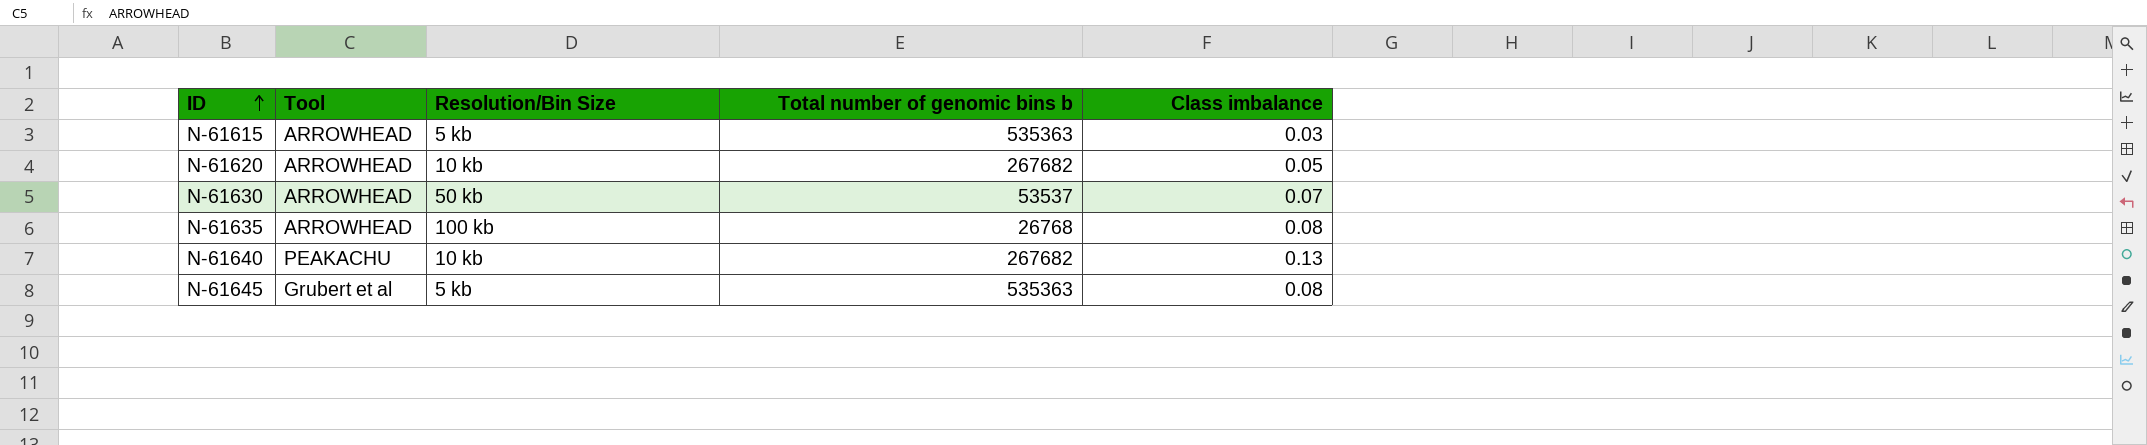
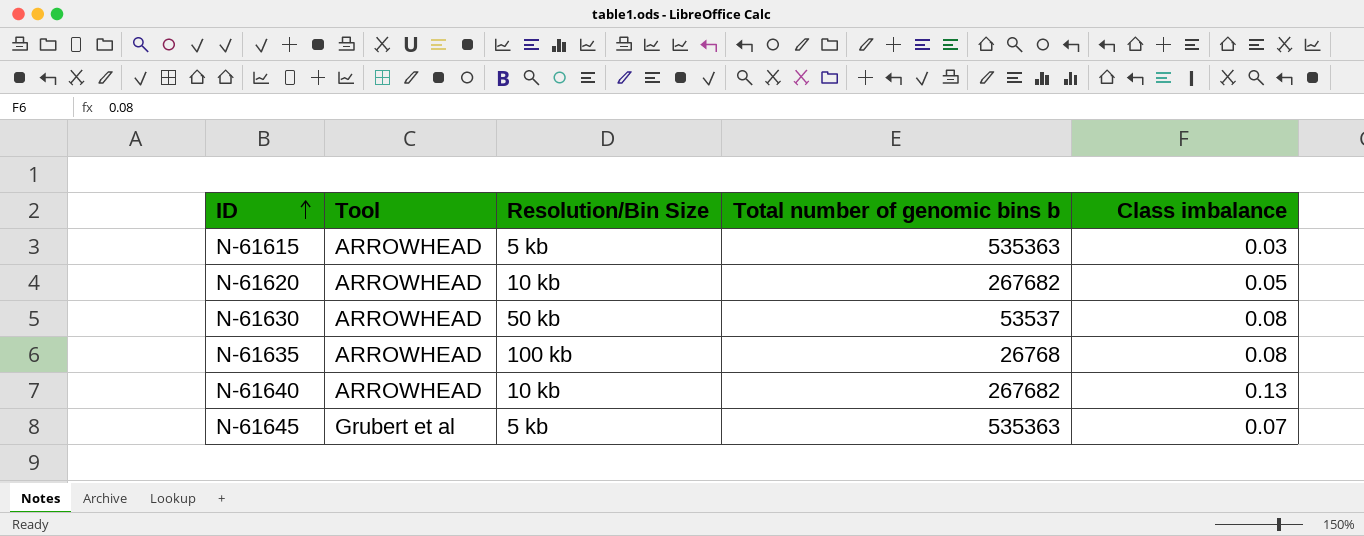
N-61630 | Class imbalance: 0.07 -> 0.08
N-61640 | Tool: PEAKACHU -> ARROWHEAD
N-61645 | Class imbalance: 0.08 -> 0.07

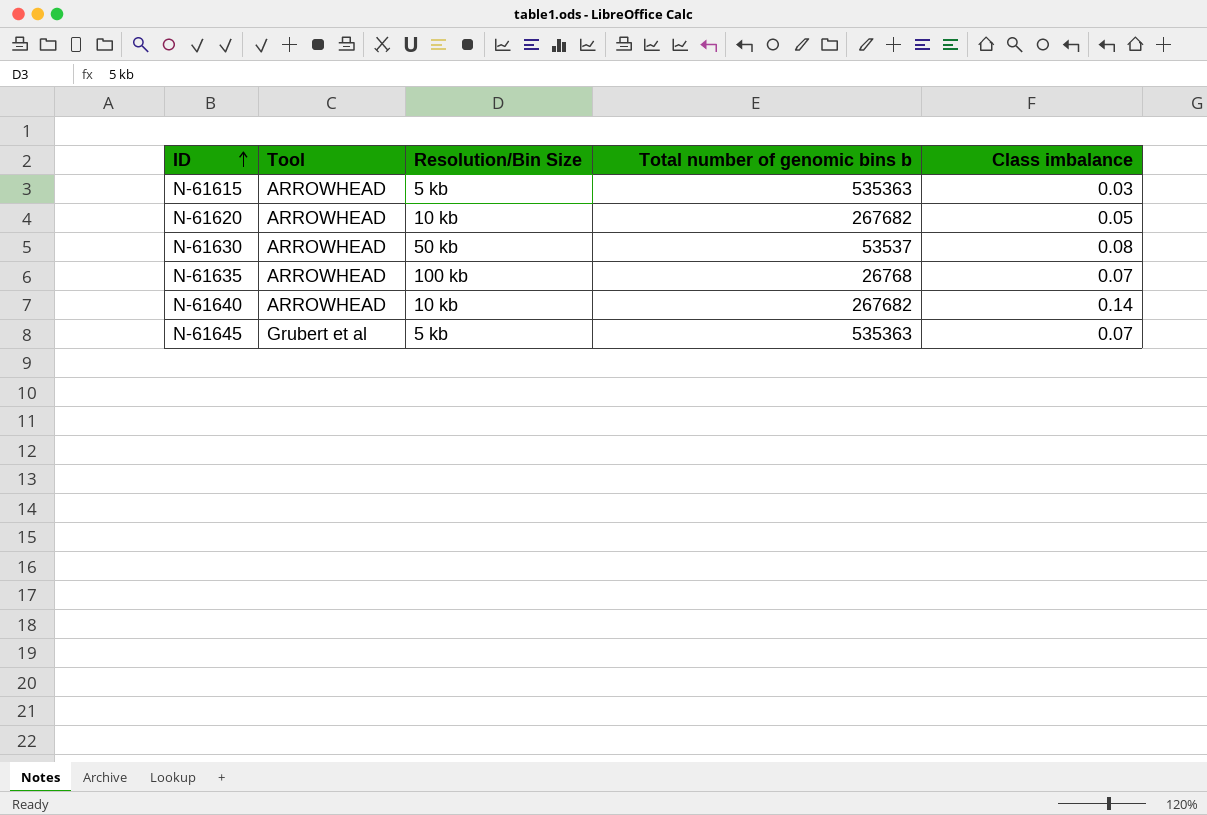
N-61635 | Class imbalance: 0.08 -> 0.07
N-61640 | Class imbalance: 0.13 -> 0.14

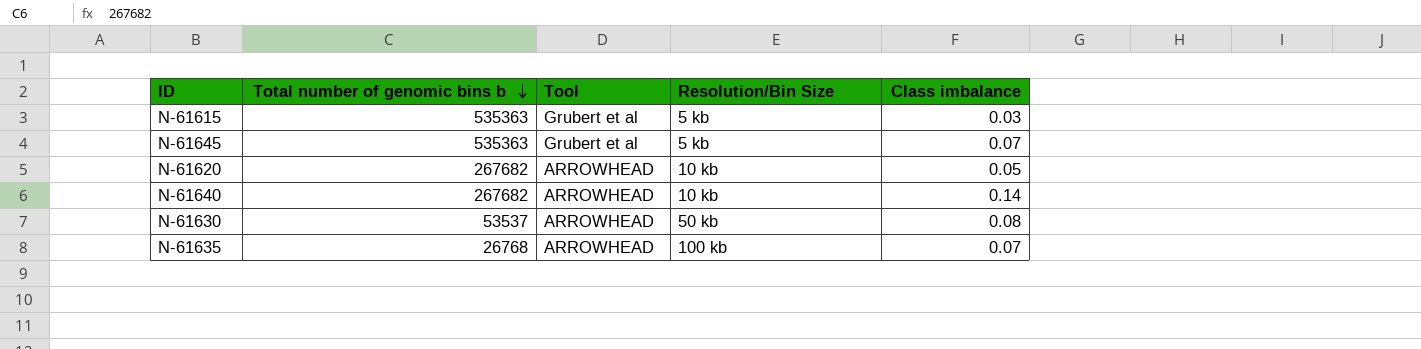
row order: ID ascending -> Total number of genomic bins b descending
column Total number of genomic bins b | position: 4 -> 2
N-61615 | Tool: ARROWHEAD -> Grubert et al

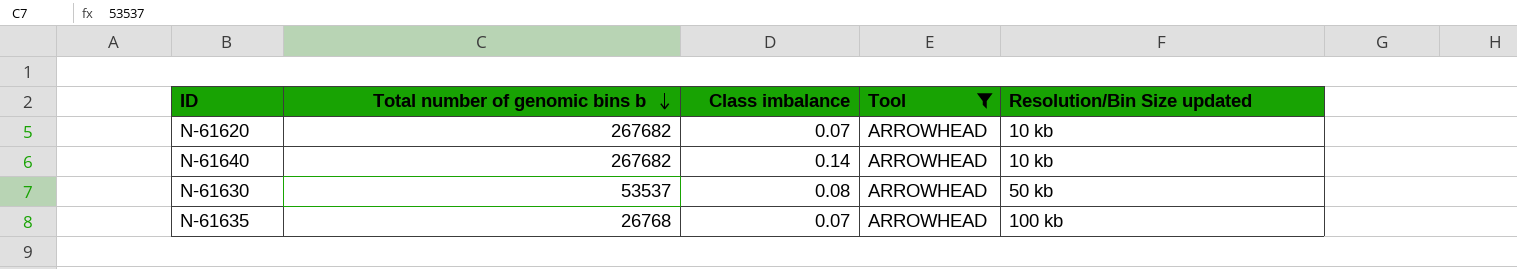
filter: none -> Tool = ARROWHEAD
column Class imbalance | position: 5 -> 3
column name: Resolution/Bin Size -> Resolution/Bin Size updated
N-61620 | Class imbalance: 0.05 -> 0.07

